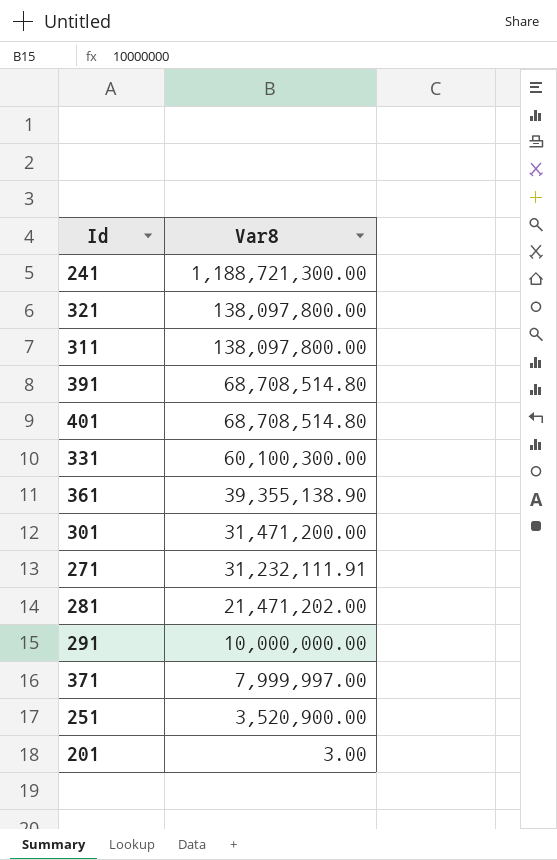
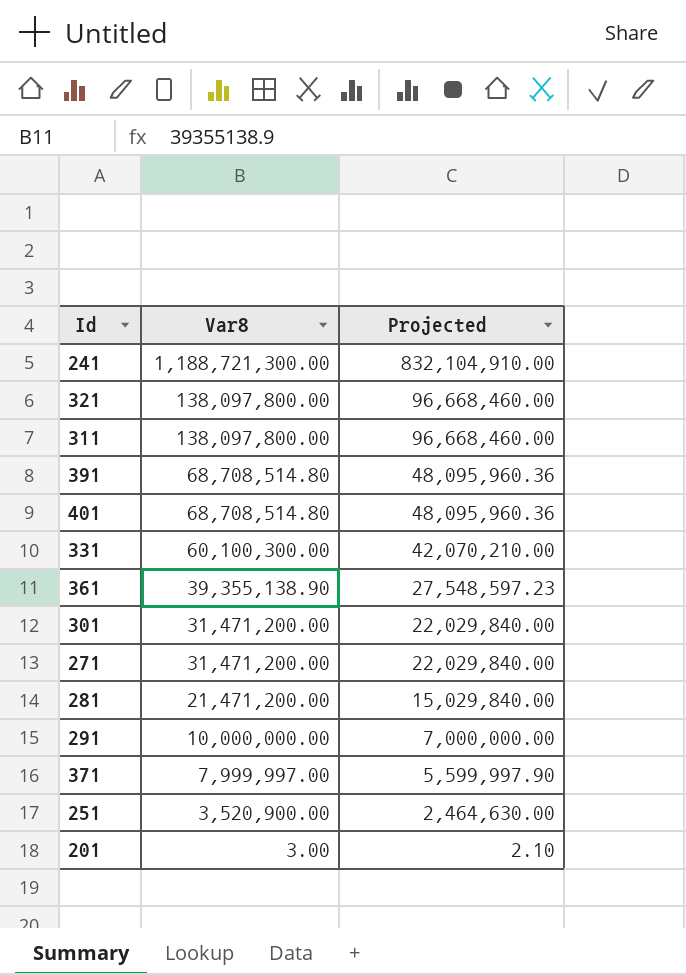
column Projected | formula: none -> [Var8] * 0.7
271 | Var8: 31,232,111.91 -> 31,471,200.00
281 | Var8: 21,471,202.00 -> 21,471,200.00

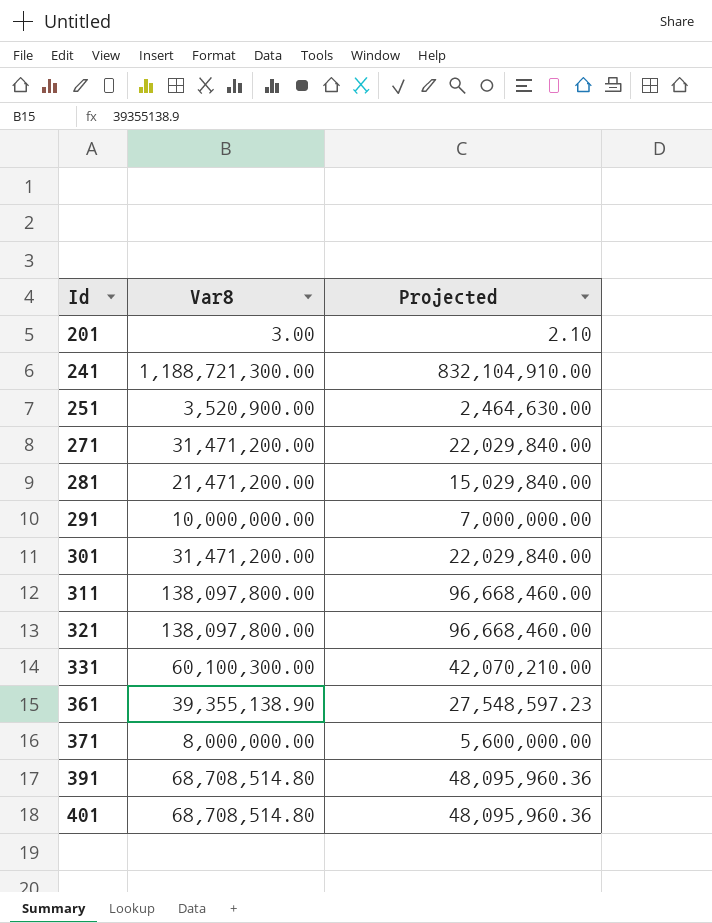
row order: Var8 descending -> Id ascending
371 | Var8: 7,999,997.00 -> 8,000,000.00
371 | Projected: 5,599,997.90 -> 5,600,000.00

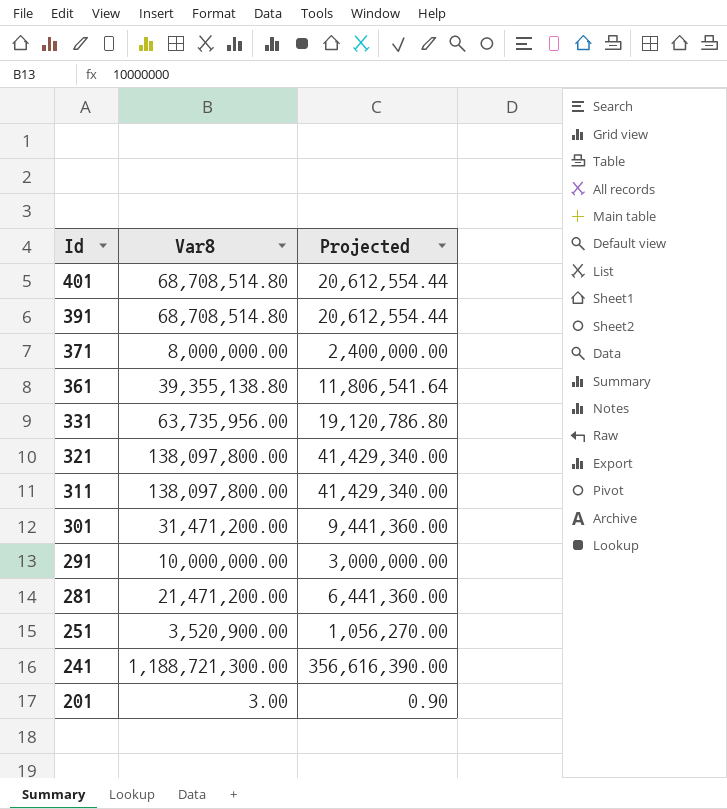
row order: Id ascending -> Id descending
column Projected | formula: [Var8] * 0.7 -> [Var8] * 0.3
row 271: 31,471,200.00 | 22,029,840.00 -> none
361 | Var8: 39,355,138.90 -> 39,355,138.80
331 | Var8: 60,100,300.00 -> 63,735,956.00

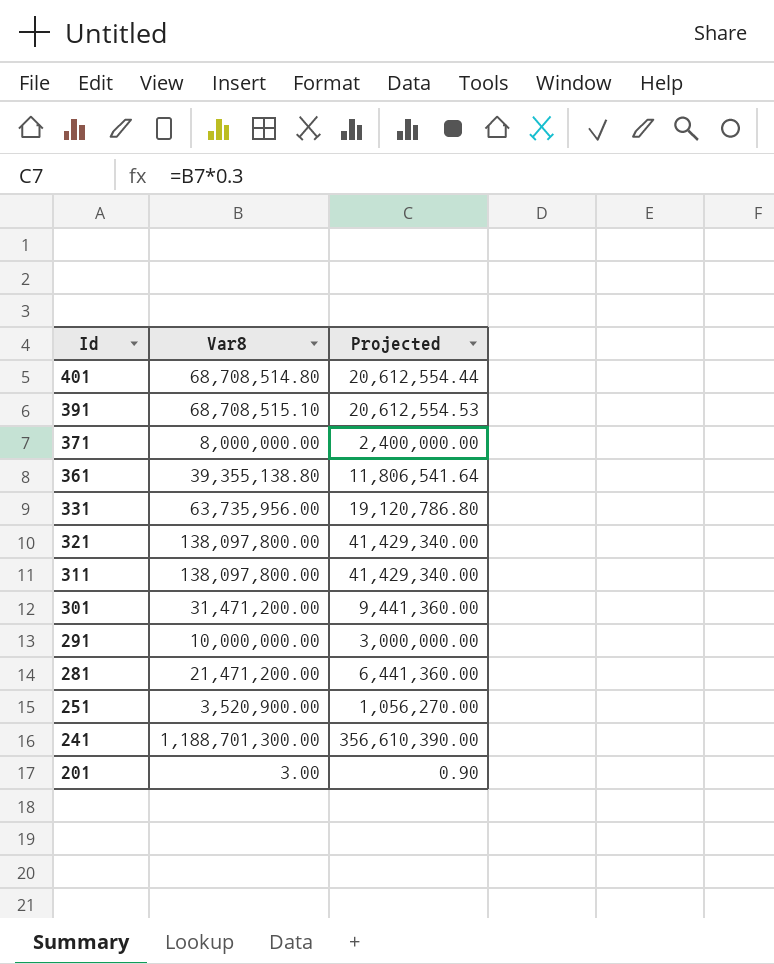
391 | Var8: 68,708,514.80 -> 68,708,515.10
391 | Projected: 20,612,554.44 -> 20,612,554.53
241 | Var8: 1,188,721,300.00 -> 1,188,701,300.00
241 | Projected: 356,616,390.00 -> 356,610,390.00

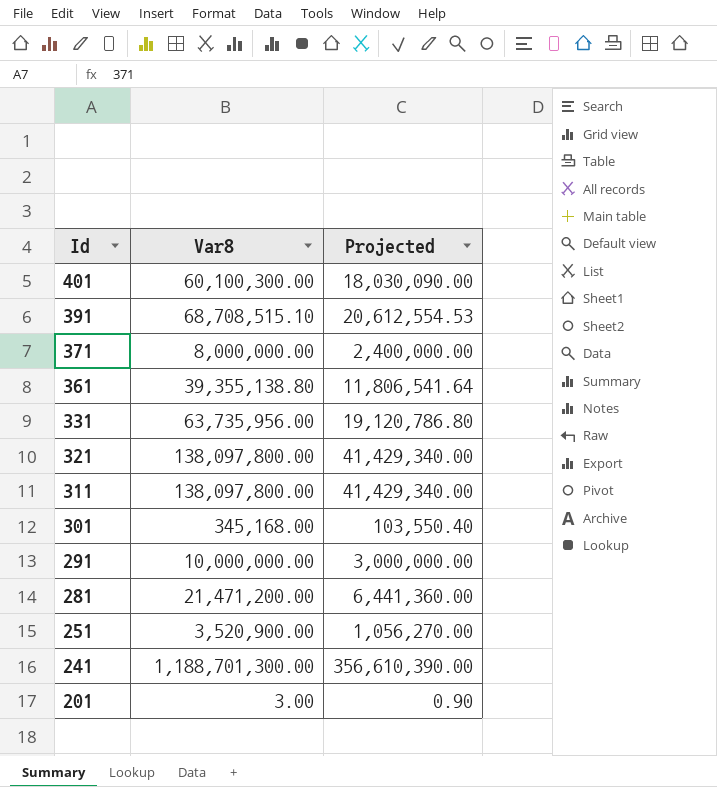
401 | Var8: 68,708,514.80 -> 60,100,300.00
401 | Projected: 20,612,554.44 -> 18,030,090.00
301 | Var8: 31,471,200.00 -> 345,168.00
301 | Projected: 9,441,360.00 -> 103,550.40

